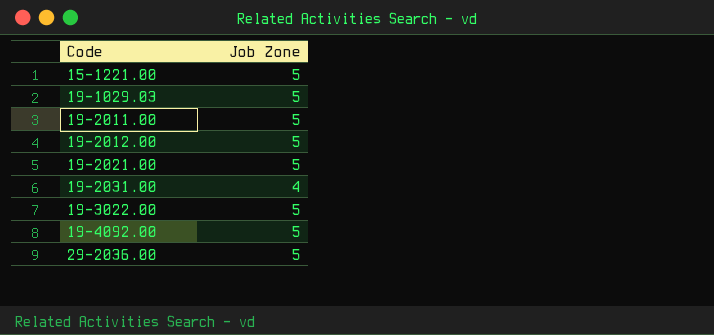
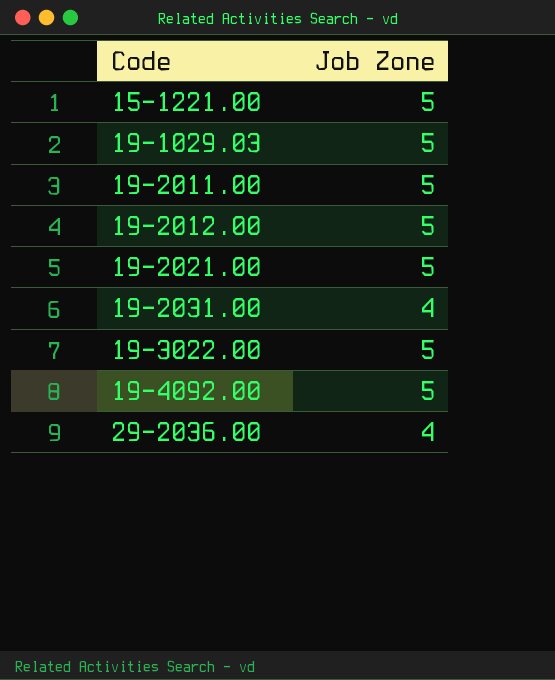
29-2036.00 | Job Zone: 5 -> 4

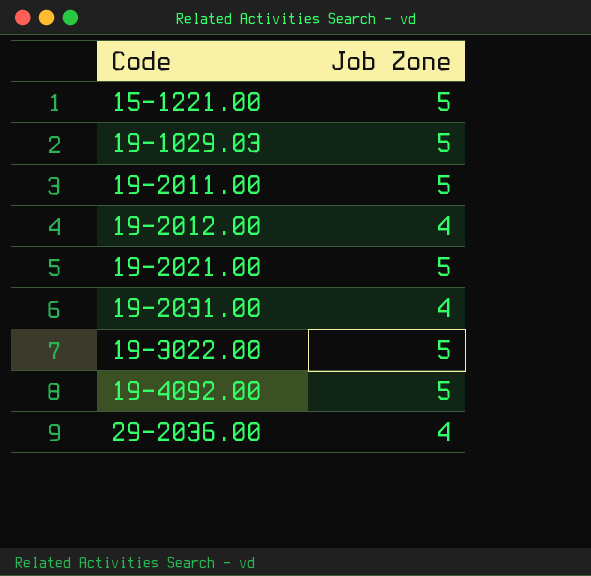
19-2012.00 | Job Zone: 5 -> 4

